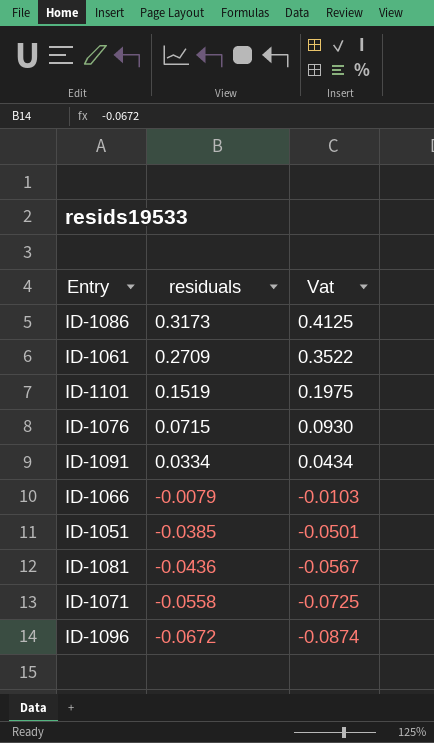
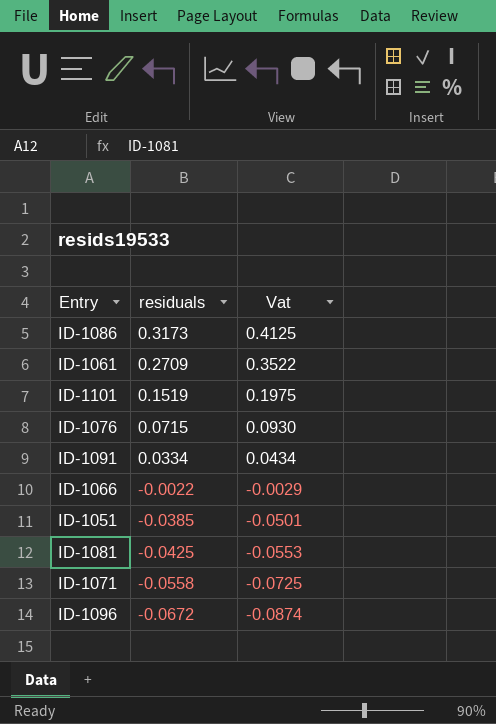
ID-1066 | residuals: -0.0079 -> -0.0022
ID-1066 | Vat: -0.0103 -> -0.0029
ID-1081 | residuals: -0.0436 -> -0.0425
ID-1081 | Vat: -0.0567 -> -0.0553

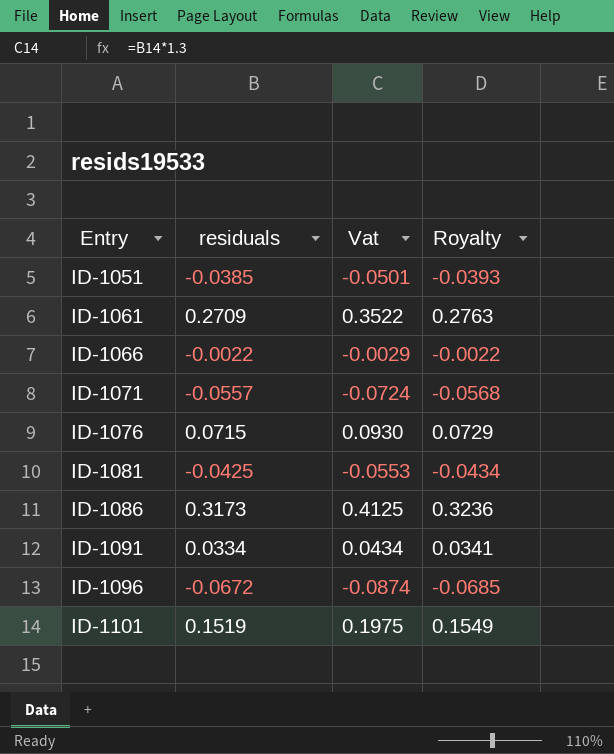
row order: residuals descending -> Entry ascending
column Royalty | formula: none -> [residuals] * 1.02
ID-1071 | residuals: -0.0558 -> -0.0557
ID-1071 | Vat: -0.0725 -> -0.0724

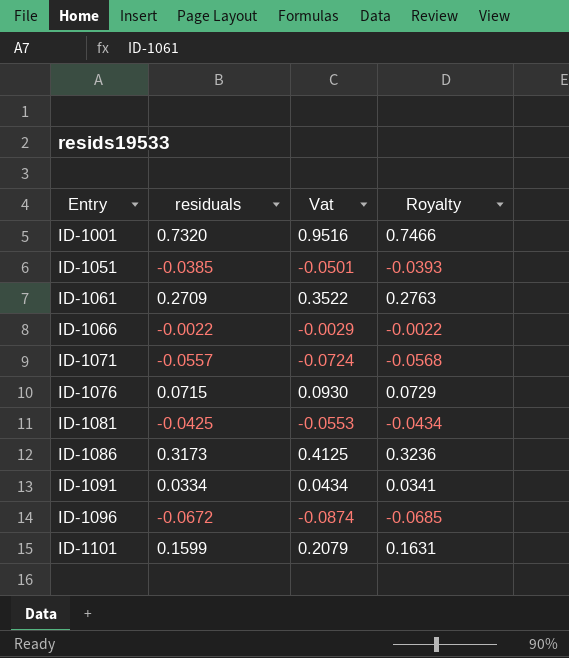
row ID-1001: none -> 0.7320 | 0.9516 | 0.7466
ID-1101 | residuals: 0.1519 -> 0.1599
ID-1101 | Vat: 0.1975 -> 0.2079
ID-1101 | Royalty: 0.1549 -> 0.1631

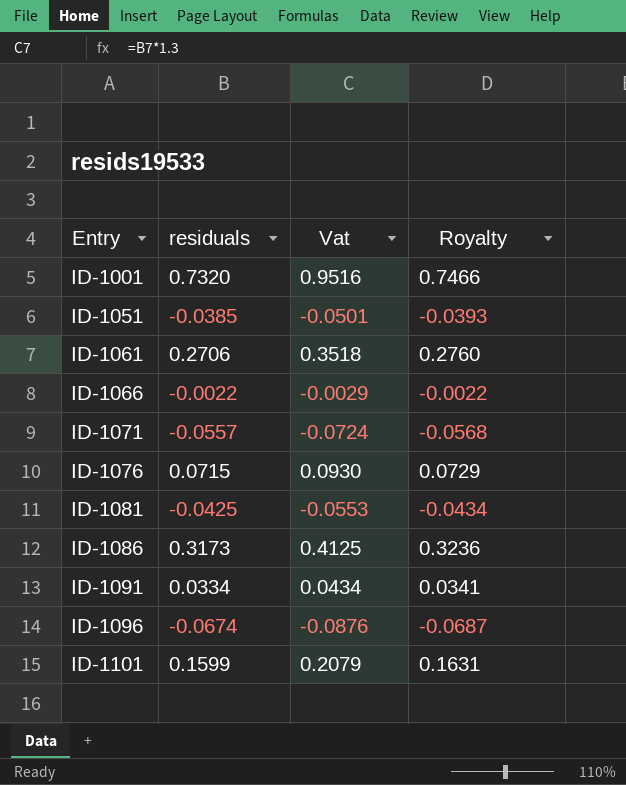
ID-1061 | residuals: 0.2709 -> 0.2706
ID-1061 | Vat: 0.3522 -> 0.3518
ID-1061 | Royalty: 0.2763 -> 0.2760
ID-1096 | residuals: -0.0672 -> -0.0674
ID-1096 | Vat: -0.0874 -> -0.0876
ID-1096 | Royalty: -0.0685 -> -0.0687

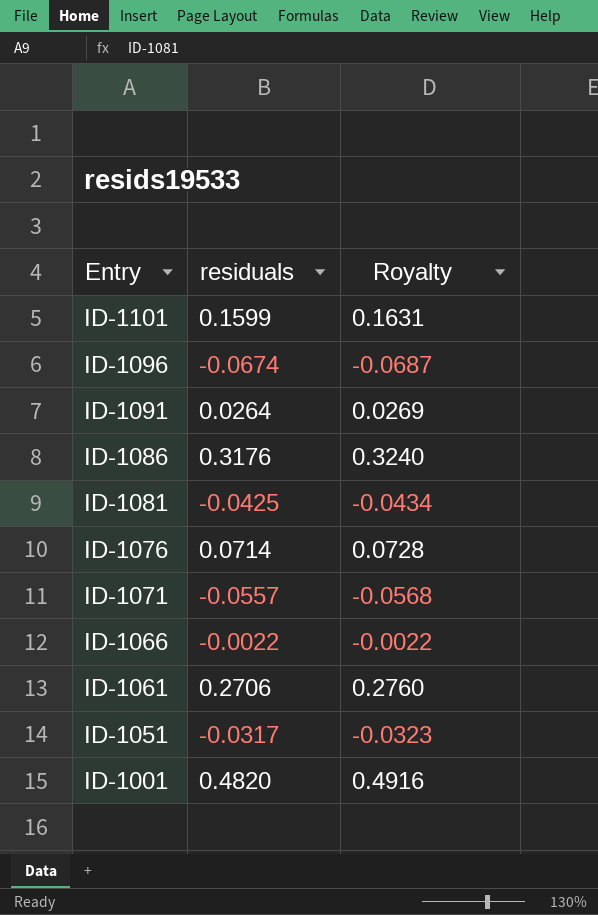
row order: Entry ascending -> Entry descending
column Vat | formula: [residuals] * 1.3 -> none
ID-1091 | residuals: 0.0334 -> 0.0264
ID-1091 | Royalty: 0.0341 -> 0.0269
ID-1086 | residuals: 0.3173 -> 0.3176
ID-1086 | Royalty: 0.3236 -> 0.3240
ID-1076 | residuals: 0.0715 -> 0.0714
ID-1076 | Royalty: 0.0729 -> 0.0728
ID-1051 | residuals: -0.0385 -> -0.0317
ID-1051 | Royalty: -0.0393 -> -0.0323
ID-1001 | residuals: 0.7320 -> 0.4820
ID-1001 | Royalty: 0.7466 -> 0.4916

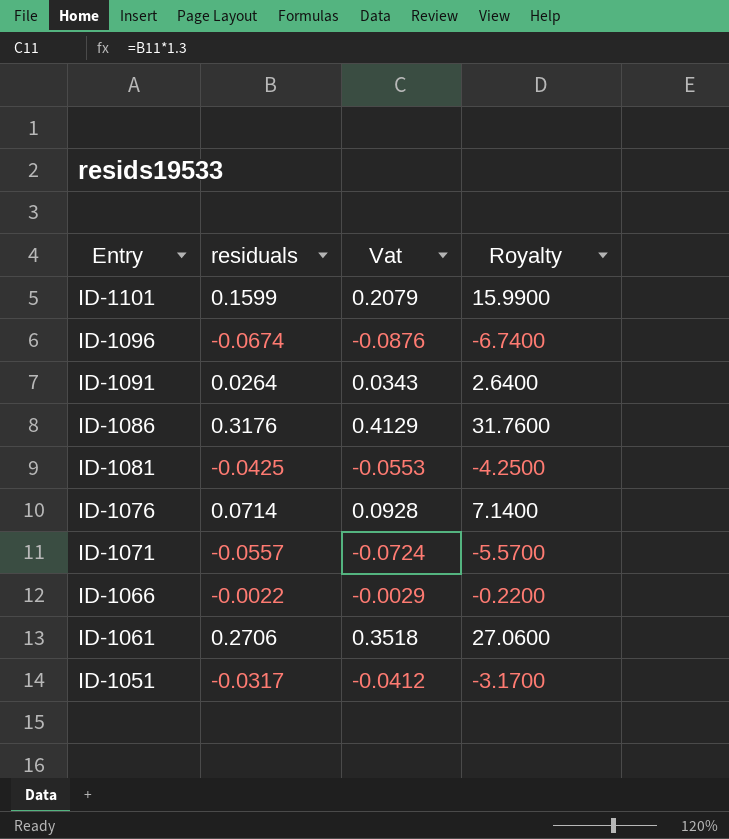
column Vat | formula: none -> [residuals] * 1.3
column Royalty | formula: [residuals] * 1.02 -> [residuals] * 100
row ID-1001: 0.4820 | 0.4916 -> none

